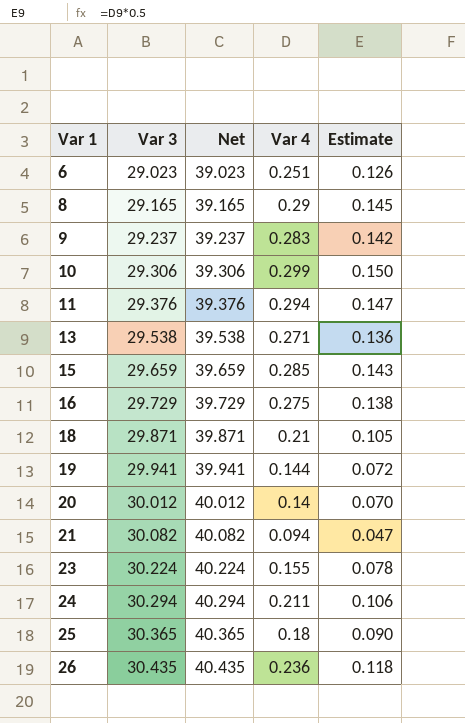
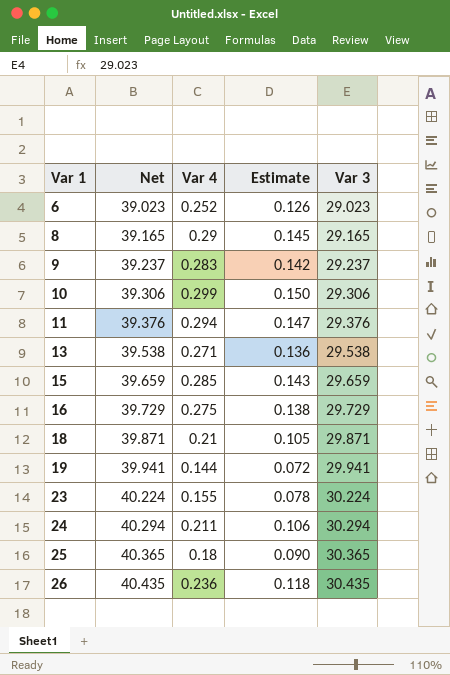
column Var 3 | position: 2 -> 5
row 20: 30.012 | 40.012 | 0.14 | 0.070 -> none
row 21: 30.082 | 40.082 | 0.094 | 0.047 -> none
6 | Var 4: 0.251 -> 0.252

